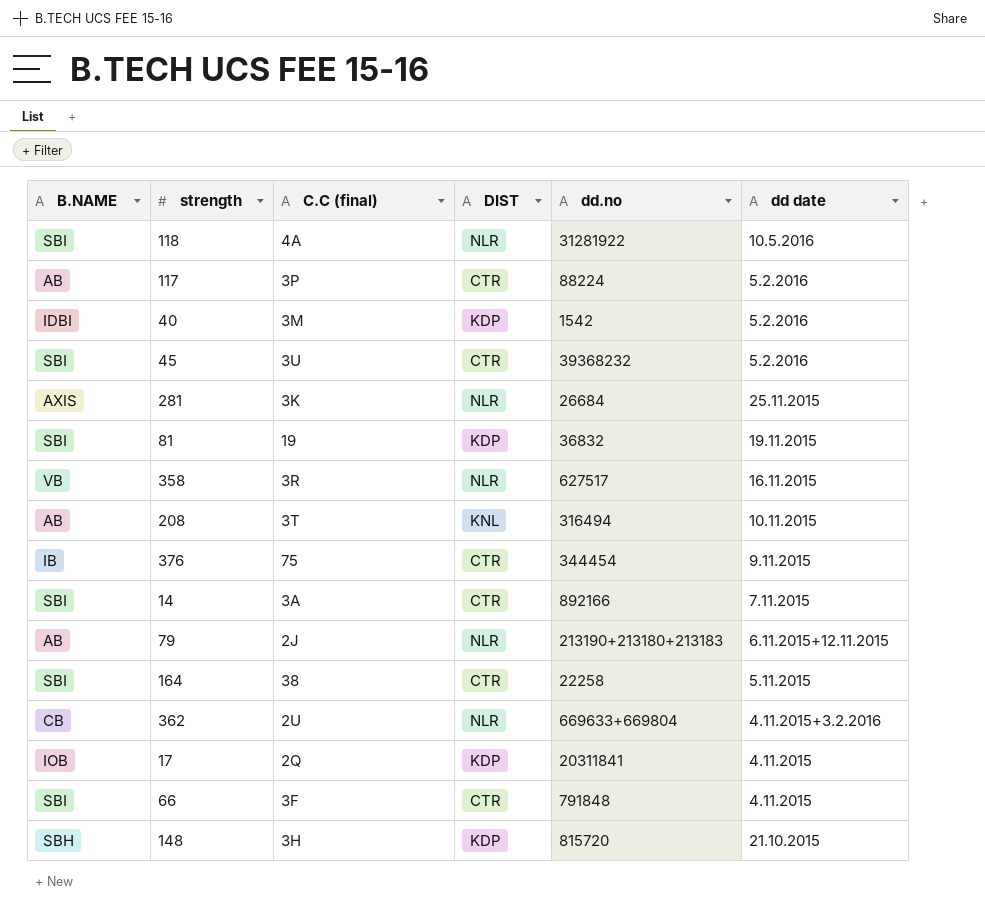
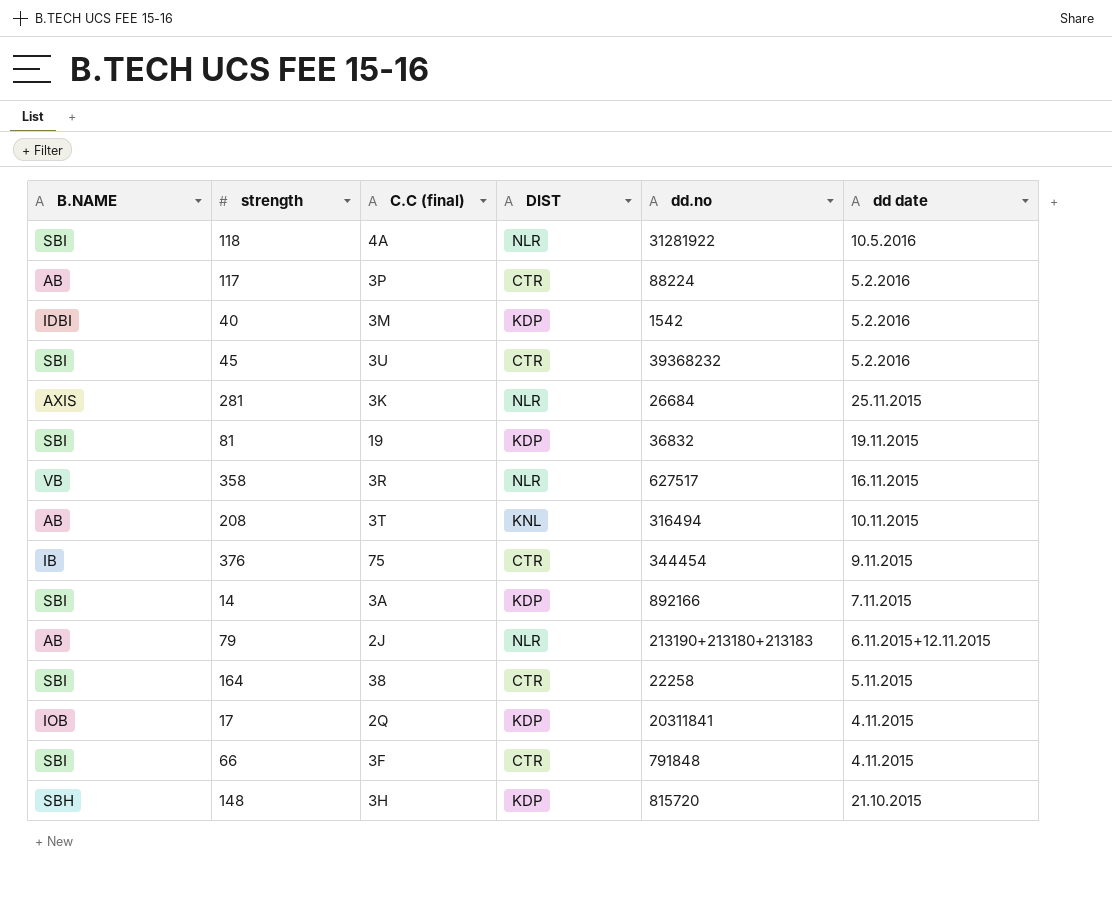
row 362: CB | 2U | NLR | 669633+669804 | 4.11.2015+3.2.2016 -> none
14 | DIST: CTR -> KDP

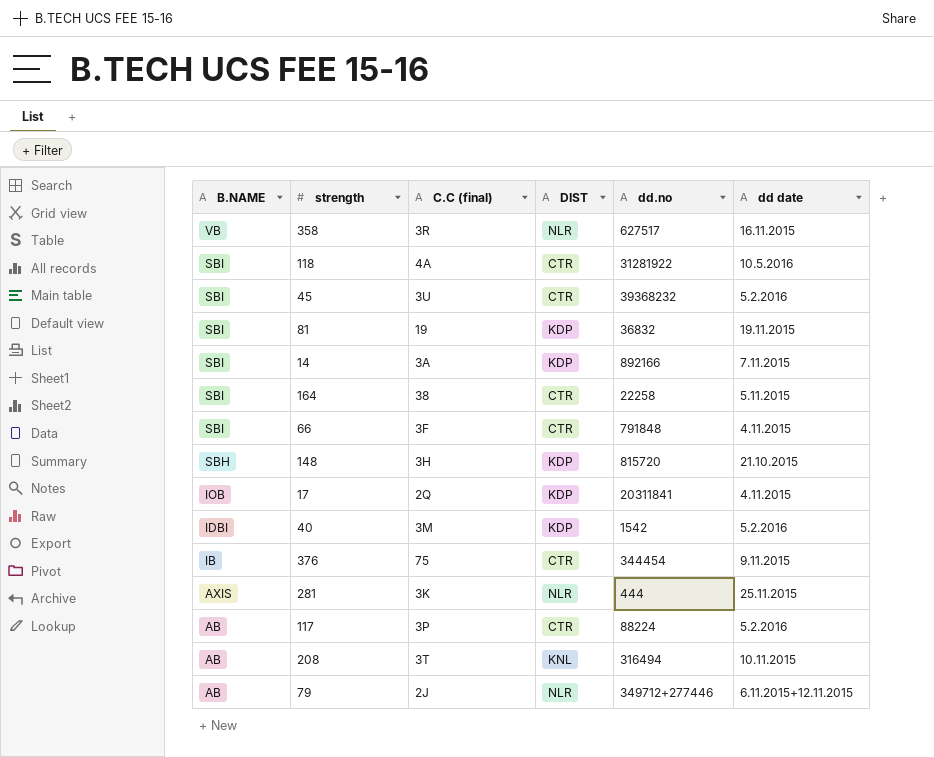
row order: dd date descending -> B.NAME descending
118 | DIST: NLR -> CTR
281 | dd.no: 26684 -> 444
79 | dd.no: 213190+213180+213183 -> 349712+277446

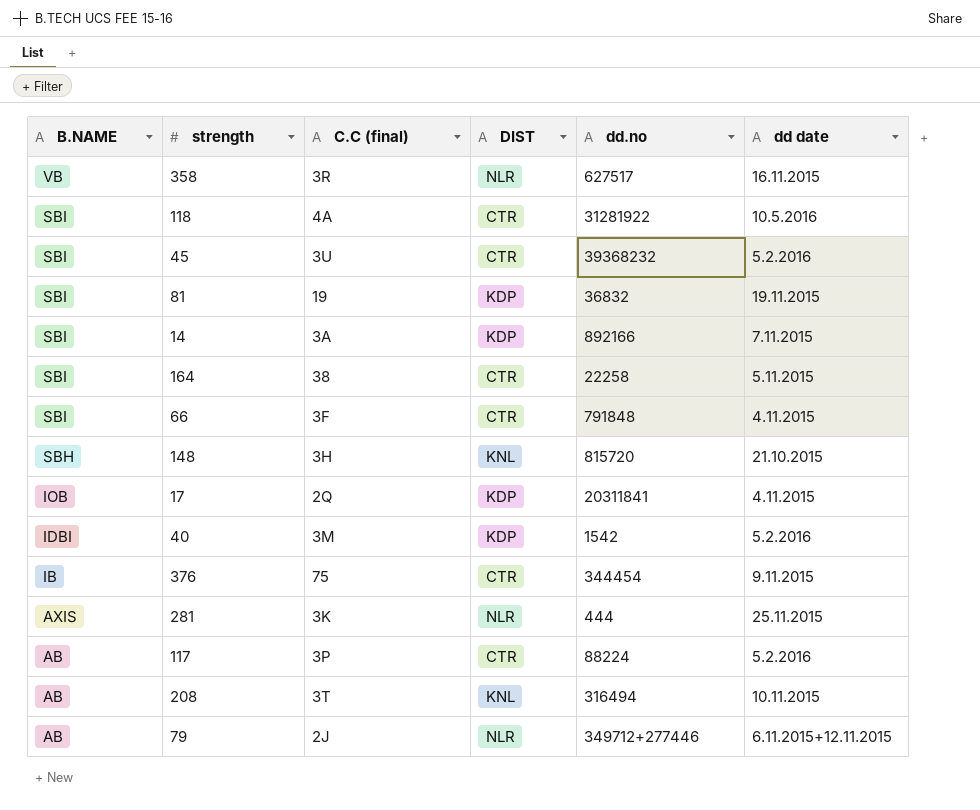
148 | DIST: KDP -> KNL

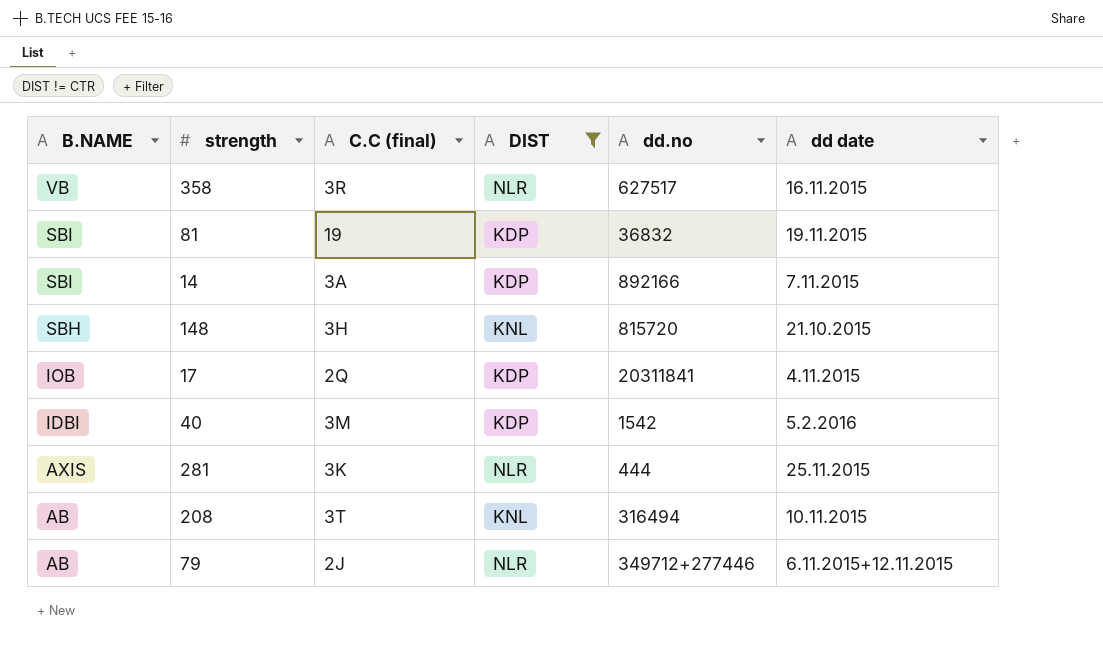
filter: none -> DIST != CTR

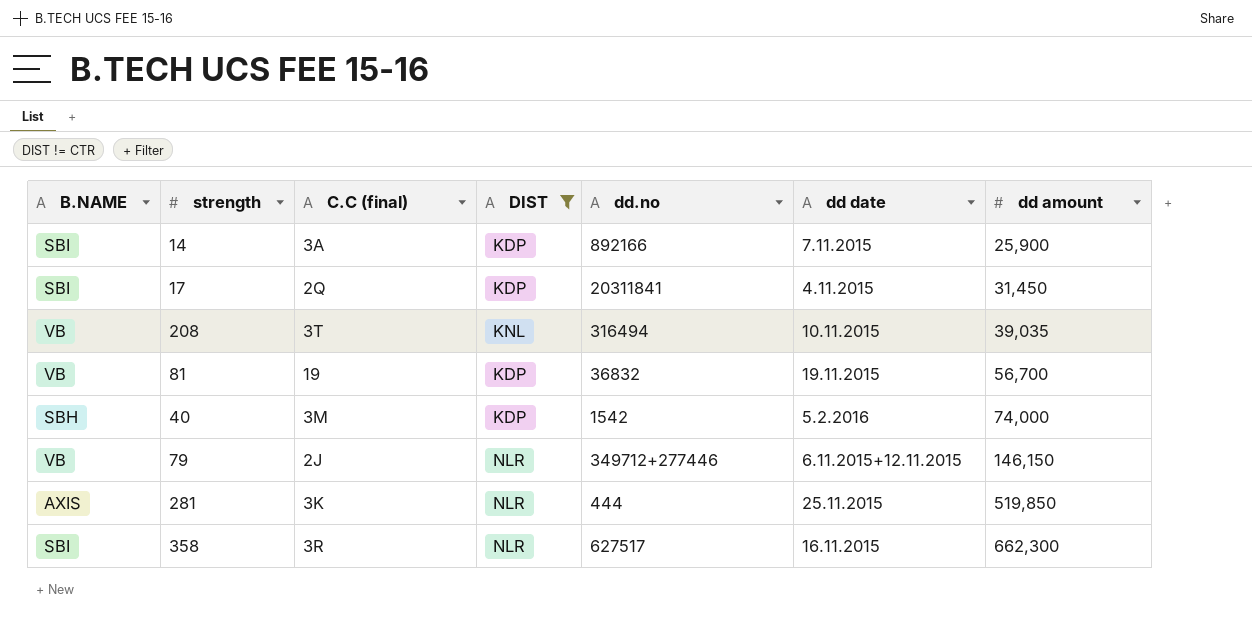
row order: B.NAME descending -> dd amount ascending
column dd amount | position: none -> 7
row 148: SBH | 3H | KNL | 815720 | 21.10.2015 -> none
17 | B.NAME: IOB -> SBI
208 | B.NAME: AB -> VB
81 | B.NAME: SBI -> VB
40 | B.NAME: IDBI -> SBH
79 | B.NAME: AB -> VB
358 | B.NAME: VB -> SBI

